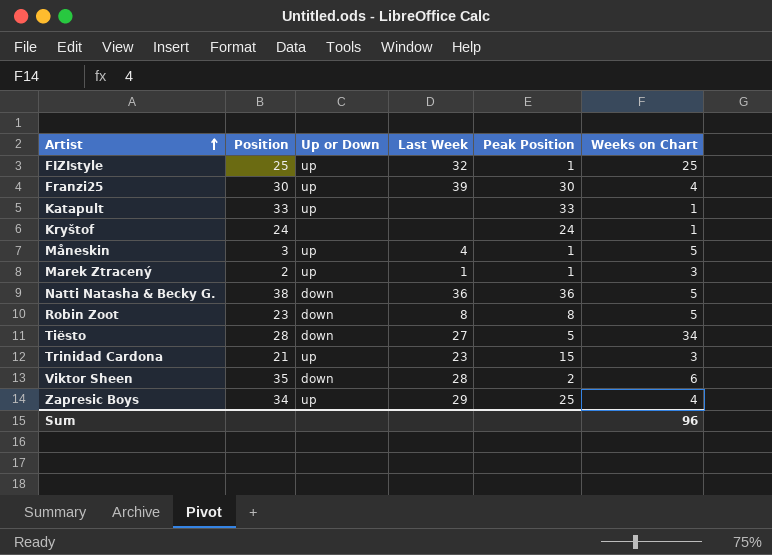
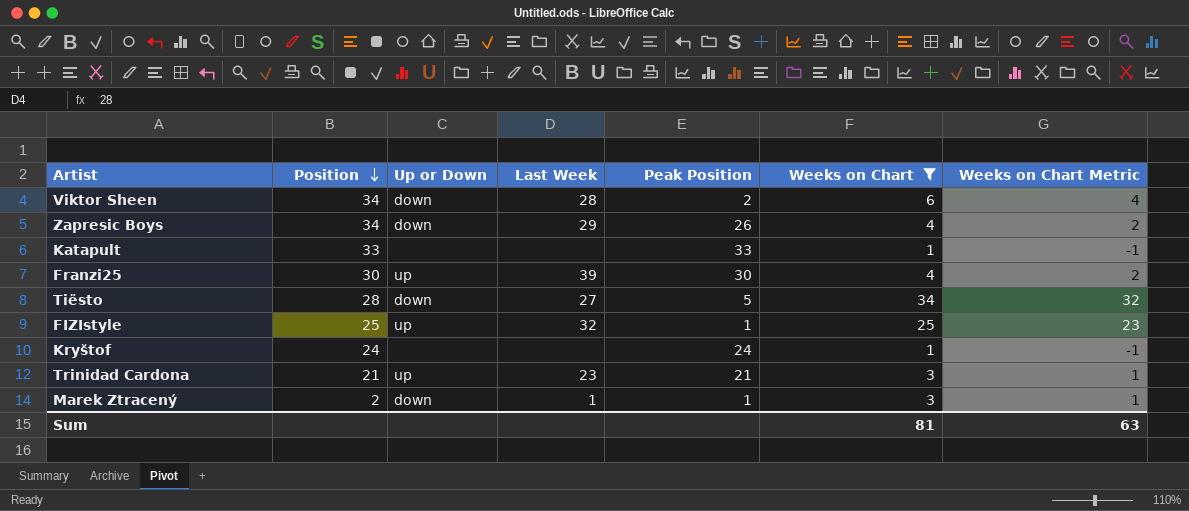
filter: none -> Weeks on Chart != 5
row order: Artist ascending -> Position descending
column Weeks on Chart Metric | formula: none -> [Weeks on Chart] - 2
Viktor Sheen | Position: 35 -> 34
Zapresic Boys | Up or Down: up -> down
Zapresic Boys | Peak Position: 25 -> 26
Katapult | Up or Down: up -> none
Trinidad Cardona | Peak Position: 15 -> 21
Marek Ztracený | Up or Down: up -> down
Sum | Weeks on Chart: 96 -> 81

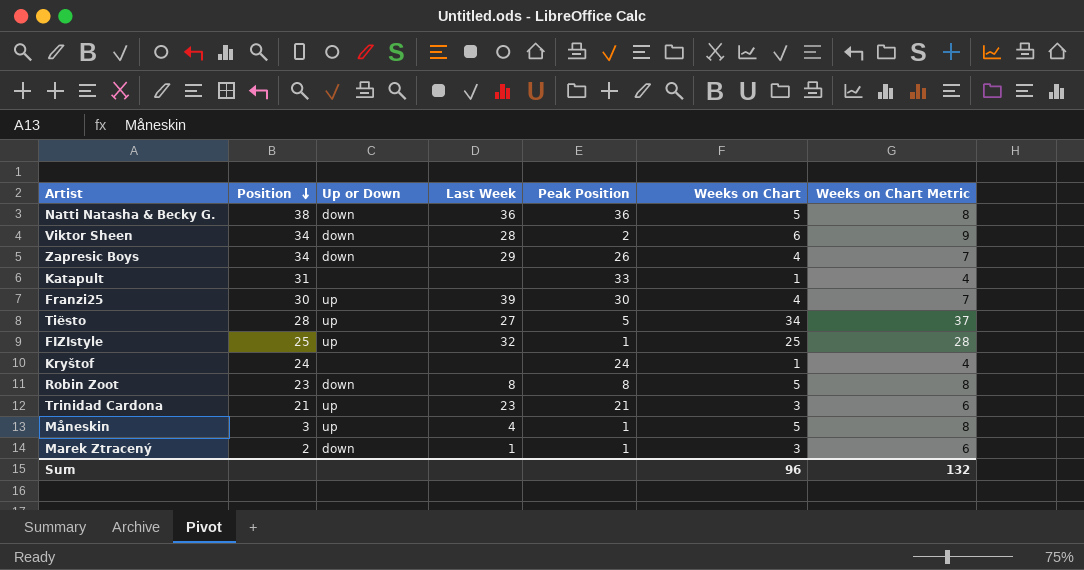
filter: Weeks on Chart != 5 -> none
column Weeks on Chart Metric | formula: [Weeks on Chart] - 2 -> [Weeks on Chart] + 3
Katapult | Position: 33 -> 31
Tiësto | Up or Down: down -> up
Sum | Weeks on Chart: 81 -> 96
Sum | Weeks on Chart Metric: 63 -> 132

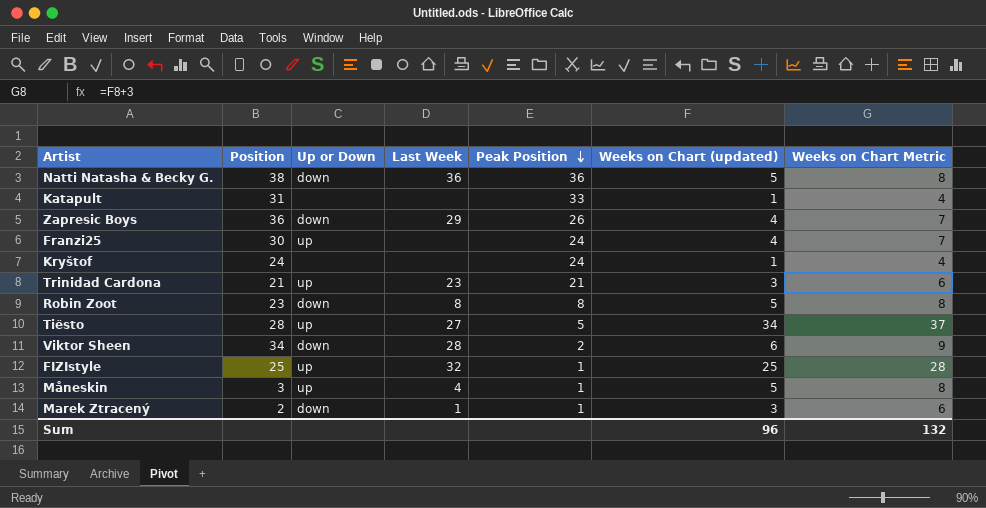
row order: Position descending -> Peak Position descending
column name: Weeks on Chart -> Weeks on Chart (updated)
Zapresic Boys | Position: 34 -> 36
Franzi25 | Last Week: 39 -> none
Franzi25 | Peak Position: 30 -> 24

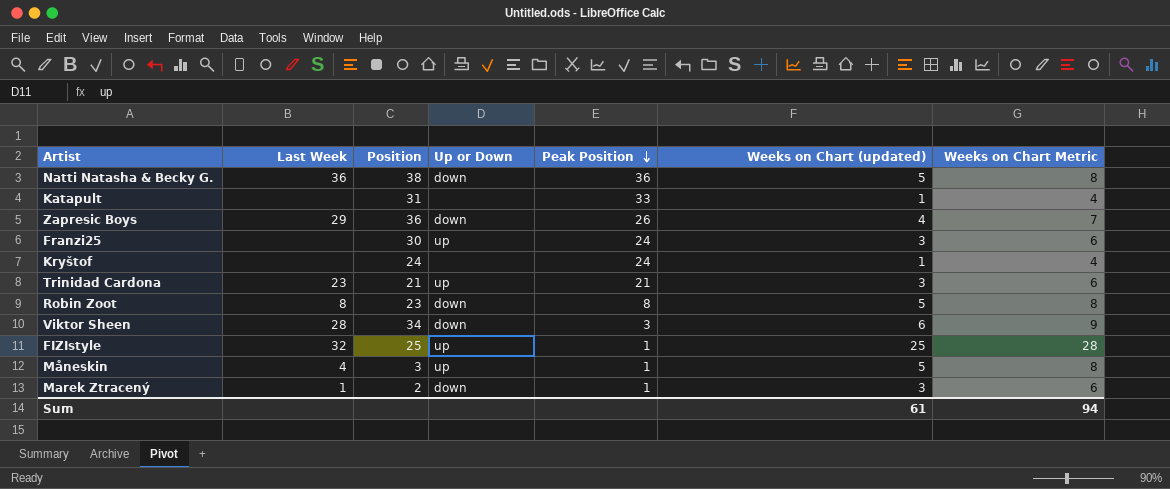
column Last Week | position: 4 -> 2
row Tiësto: 28 | up | 27 | 5 | 34 | 37 -> none
Franzi25 | Weeks on Chart (updated): 4 -> 3
Franzi25 | Weeks on Chart Metric: 7 -> 6
Viktor Sheen | Peak Position: 2 -> 3
Sum | Weeks on Chart (updated): 96 -> 61
Sum | Weeks on Chart Metric: 132 -> 94

